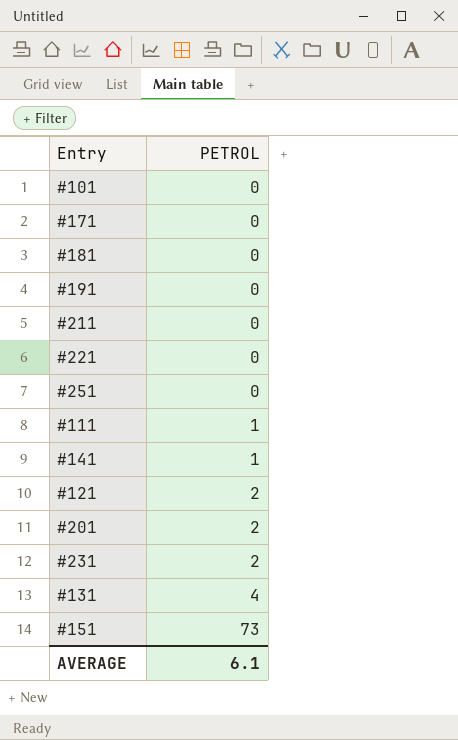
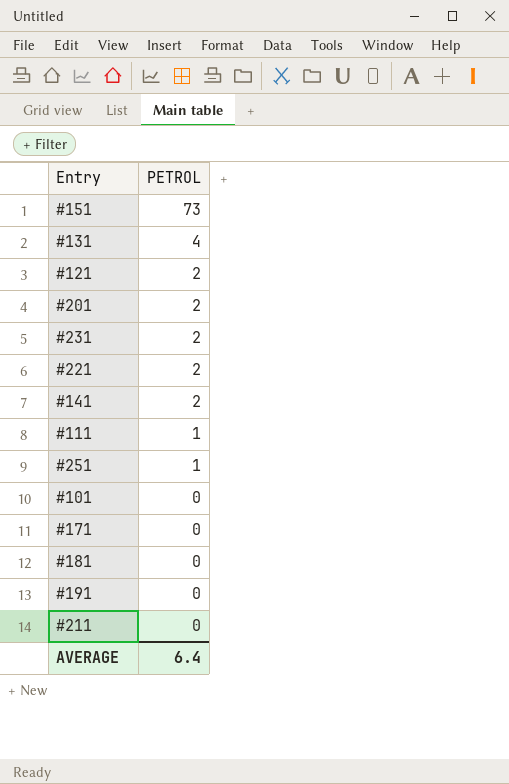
row order: PETROL ascending -> PETROL descending
#221 | PETROL: 0 -> 2
#141 | PETROL: 1 -> 2
#251 | PETROL: 0 -> 1
AVERAGE | PETROL: 6.1 -> 6.4

